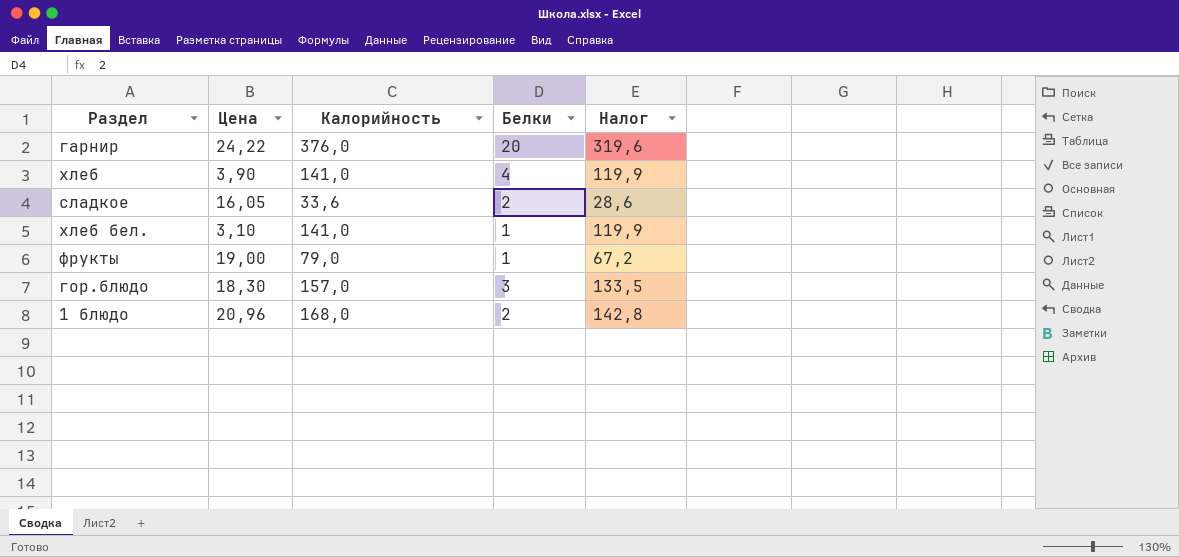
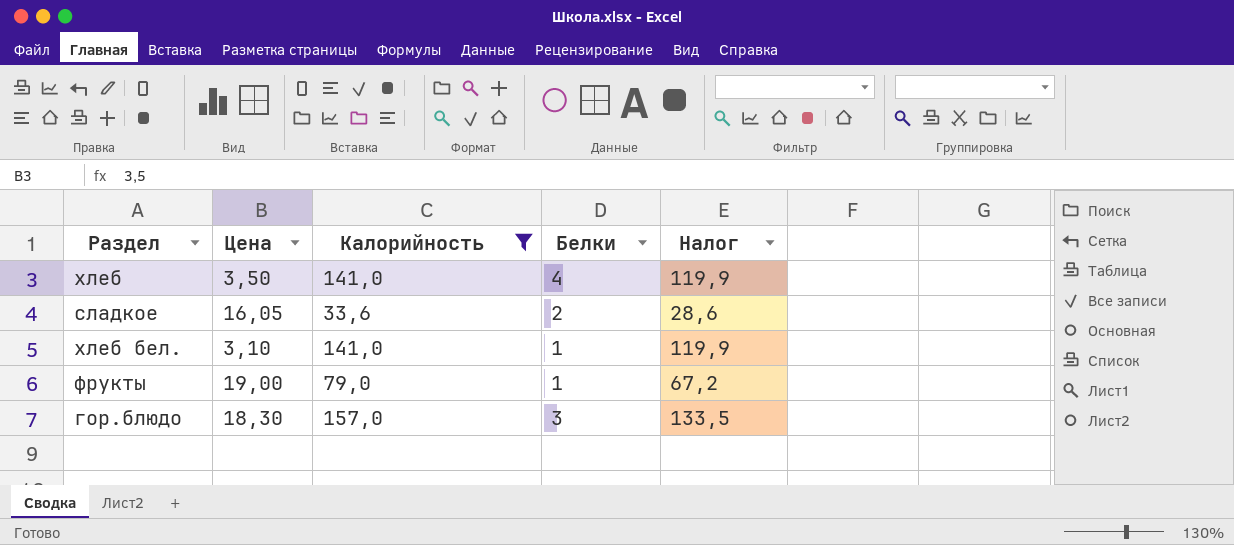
filter: none -> Калорийность <= 157,0
хлеб | Цена: 3,90 -> 3,50

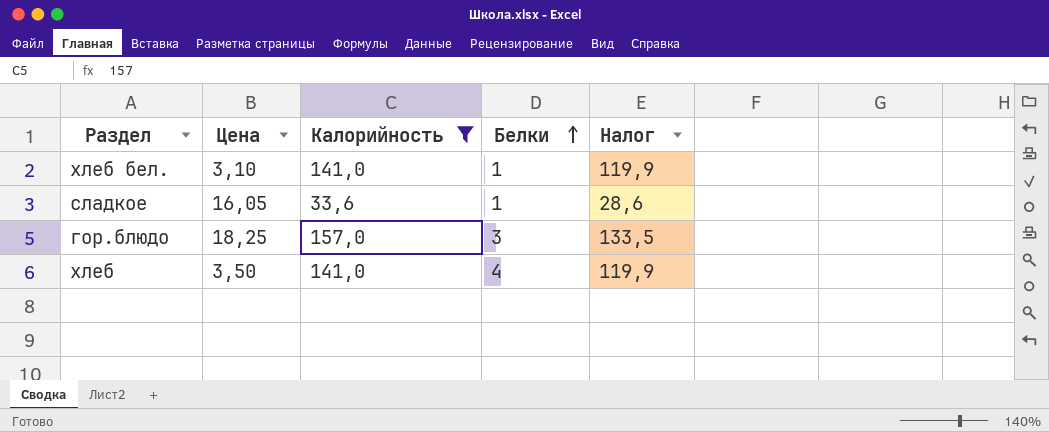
row order: none -> Белки ascending
row фрукты: 19,00 | 79,0 | 1 | 67,2 -> none
сладкое | Белки: 2 -> 1
гор.блюдо | Цена: 18,30 -> 18,25

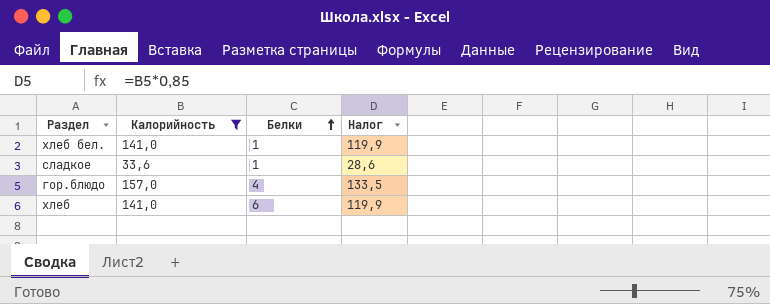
column Цена | position: 2 -> none
гор.блюдо | Белки: 3 -> 4
хлеб | Белки: 4 -> 6

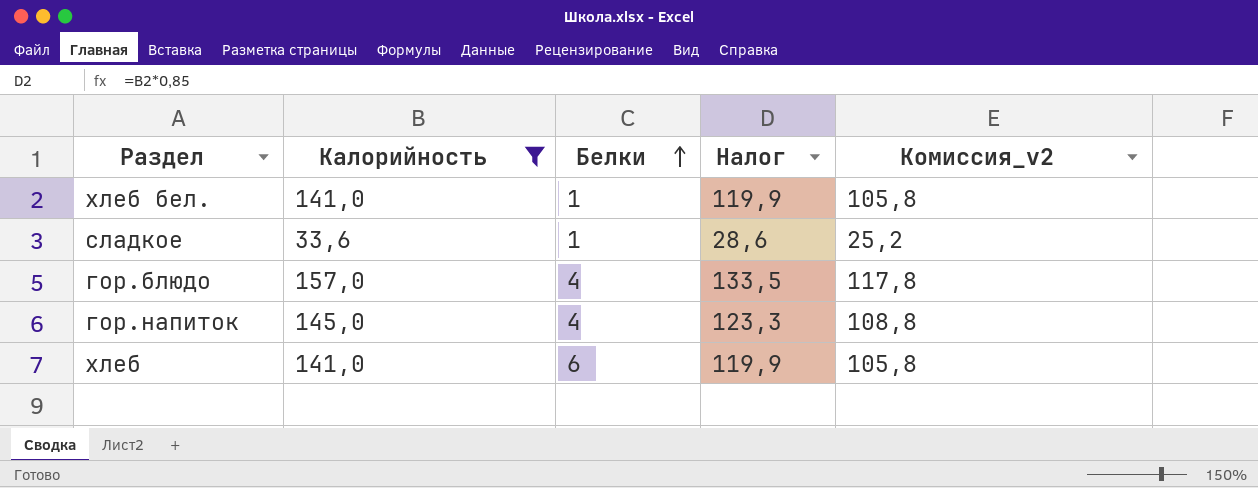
column Комиссия_v2 | formula: none -> [Калорийность] * 0,75
row гор.напиток: none -> 145,0 | 4 | 123,3 | 108,8

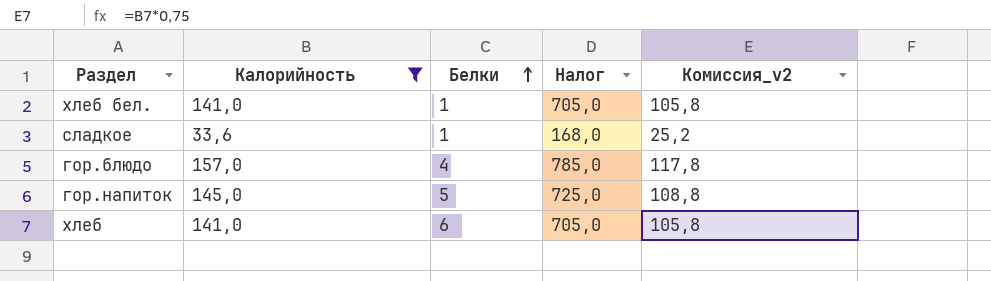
column Налог | formula: [Калорийность] * 0,85 -> [Калорийность] * 5
гор.напиток | Белки: 4 -> 5

